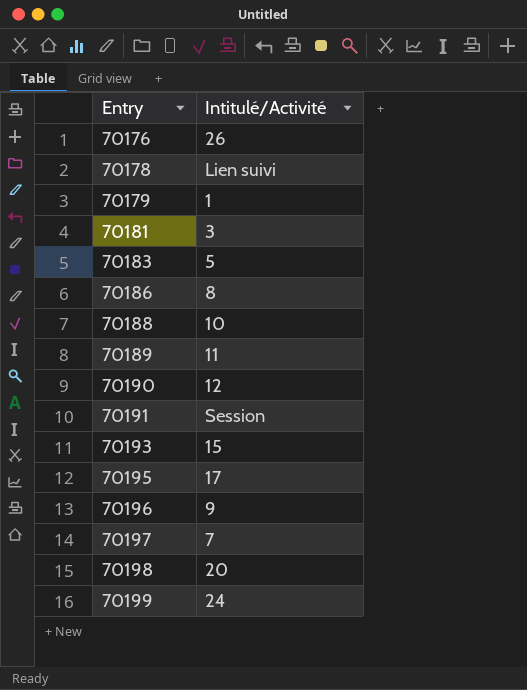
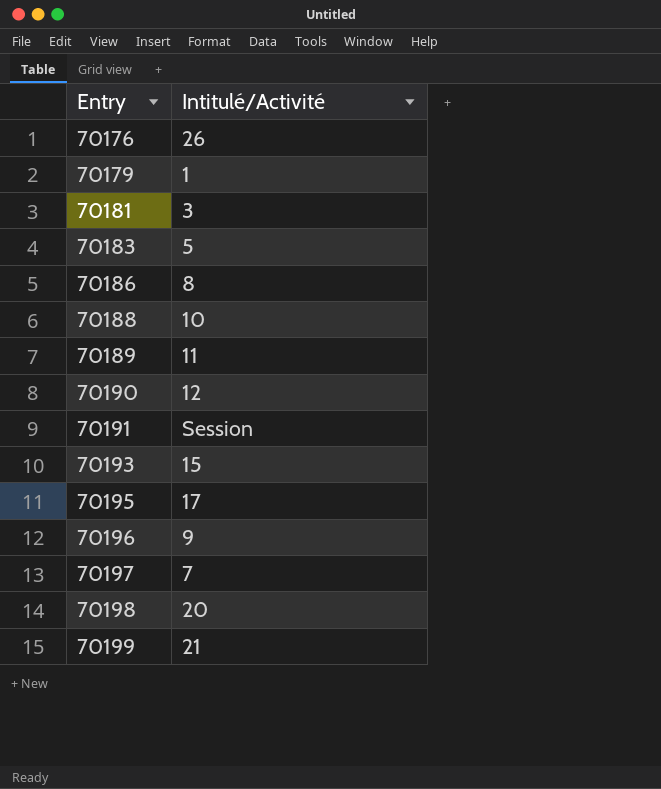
row 70178: Lien suivi -> none
70199 | Intitulé/Activité: 24 -> 21

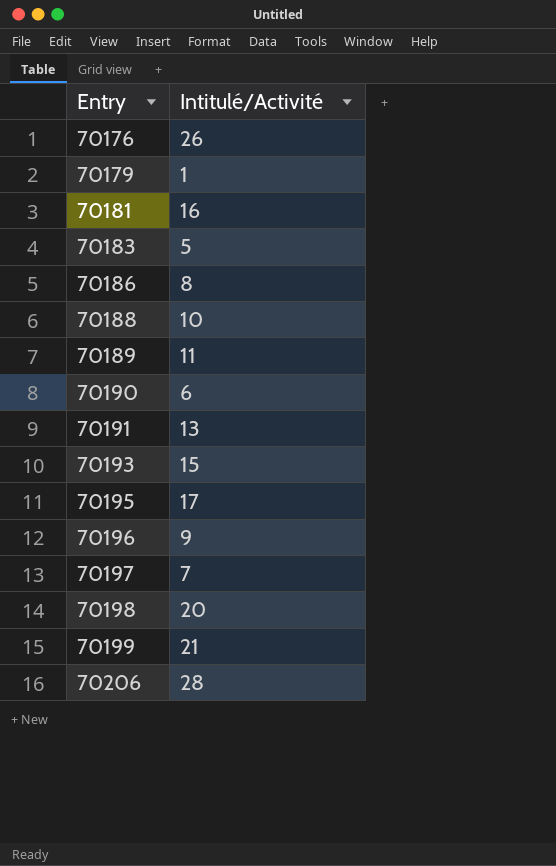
70181 | Intitulé/Activité: 3 -> 16
70190 | Intitulé/Activité: 12 -> 6
70191 | Intitulé/Activité: Session -> 13
row 70206: none -> 28

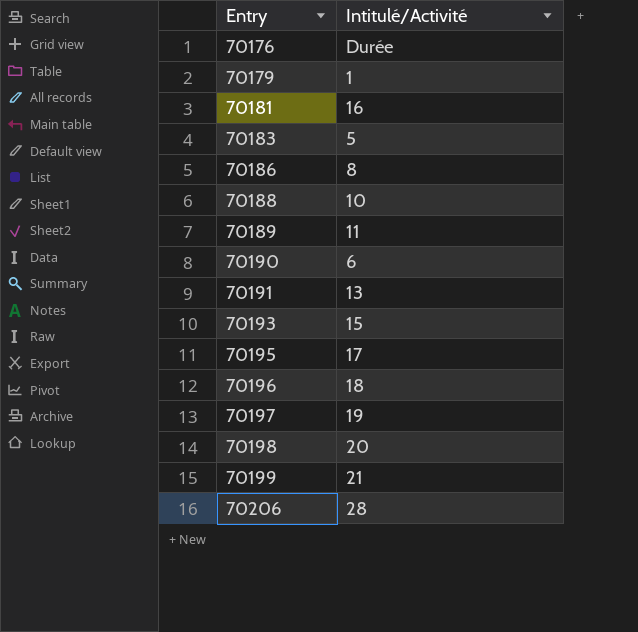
70176 | Intitulé/Activité: 26 -> Durée
70196 | Intitulé/Activité: 9 -> 18
70197 | Intitulé/Activité: 7 -> 19

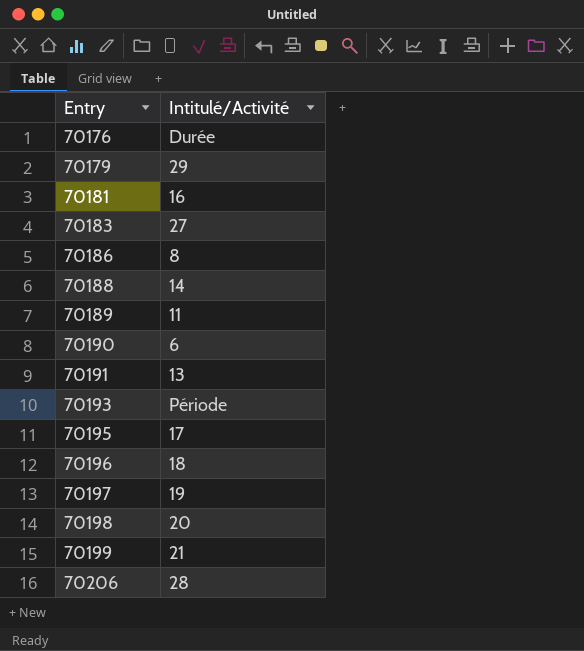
70179 | Intitulé/Activité: 1 -> 29
70183 | Intitulé/Activité: 5 -> 27
70188 | Intitulé/Activité: 10 -> 14
70193 | Intitulé/Activité: 15 -> Période

